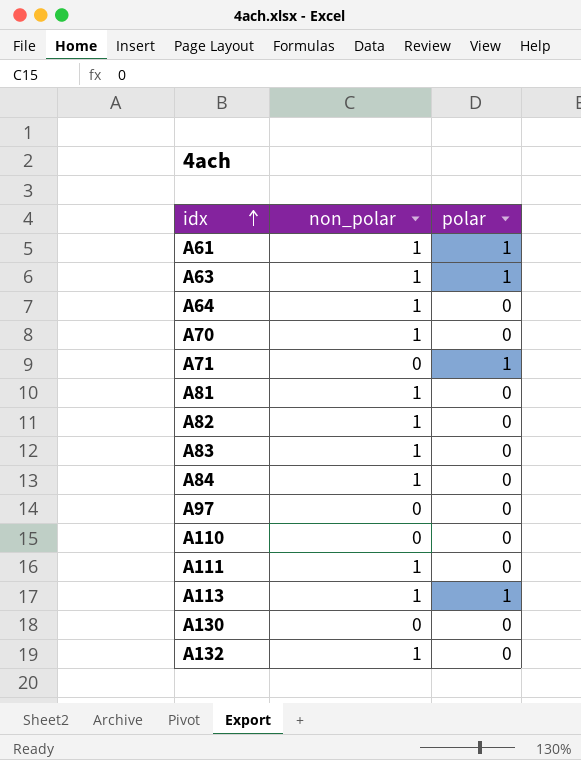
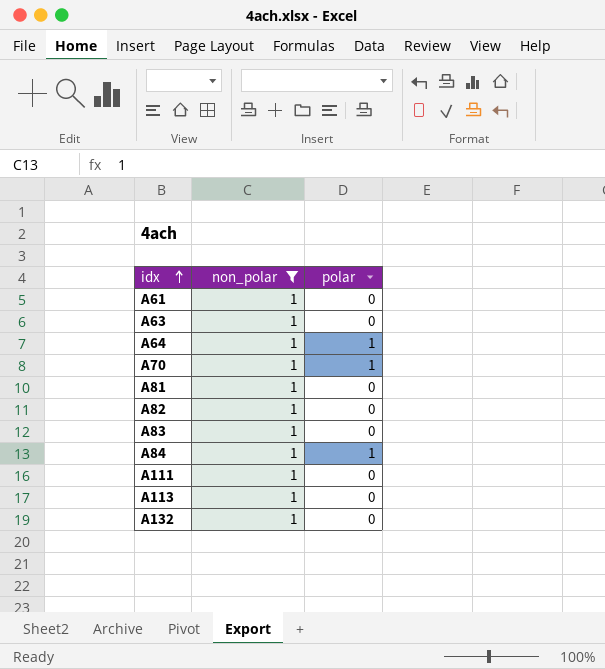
filter: none -> non_polar = 1
A61 | polar: 1 -> 0
A63 | polar: 1 -> 0
A64 | polar: 0 -> 1
A70 | polar: 0 -> 1
A84 | polar: 0 -> 1
A113 | polar: 1 -> 0

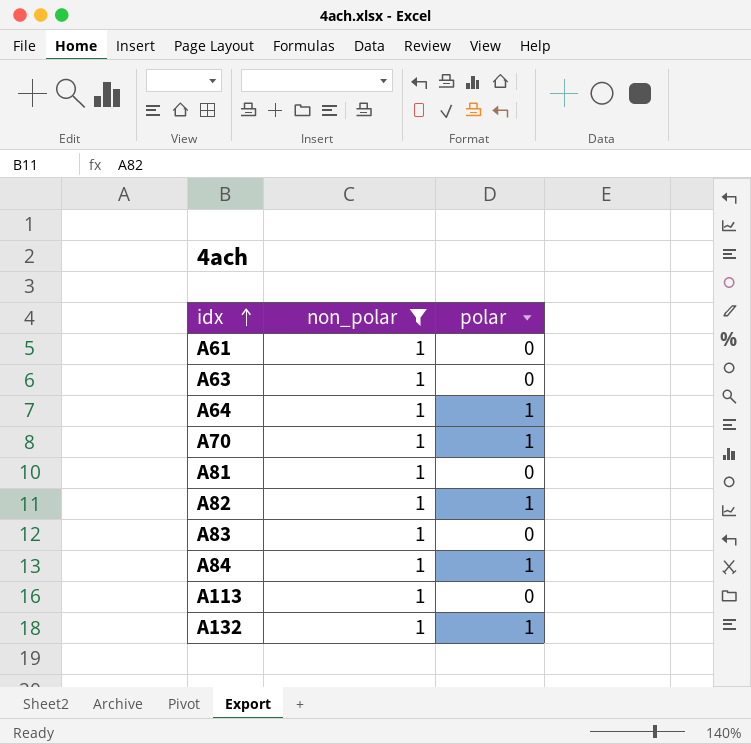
row A111: 1 | 0 -> none
A82 | polar: 0 -> 1
A132 | polar: 0 -> 1

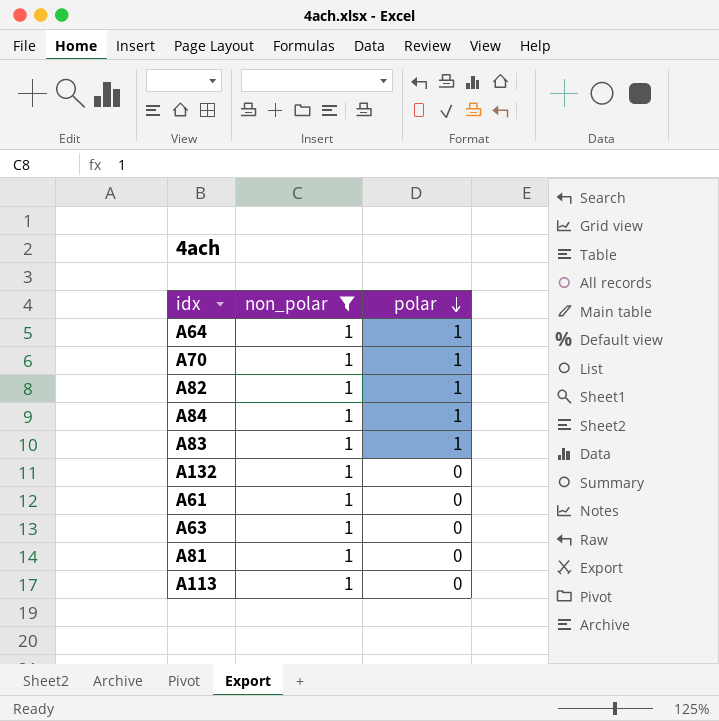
row order: idx ascending -> polar descending
A83 | polar: 0 -> 1
A132 | polar: 1 -> 0

